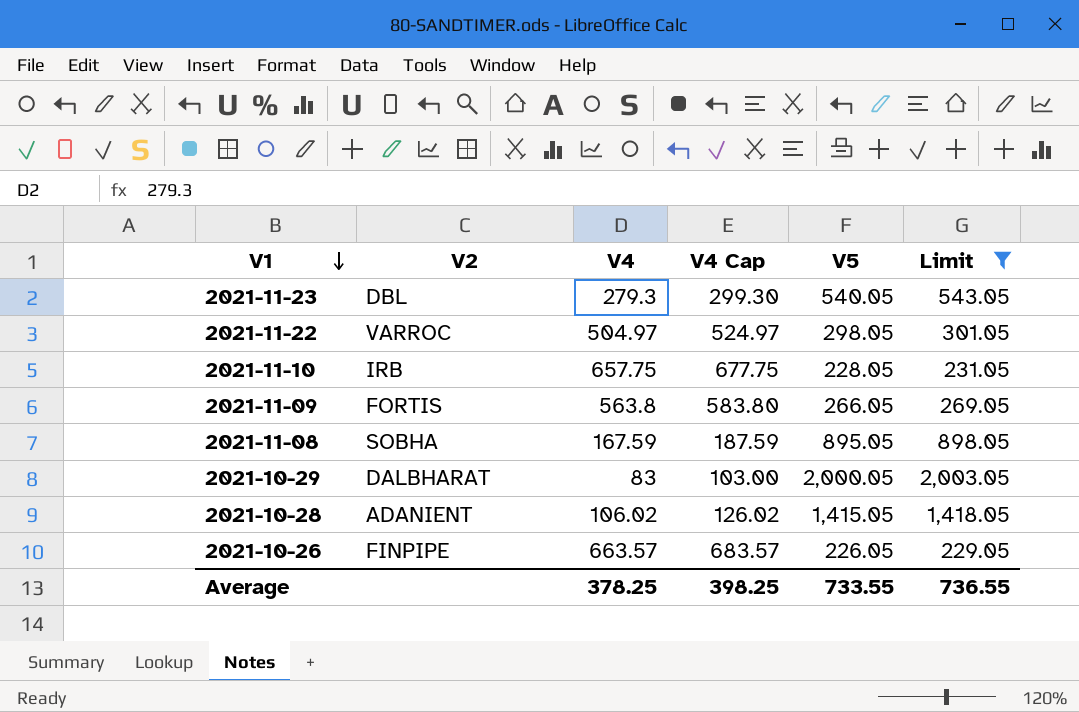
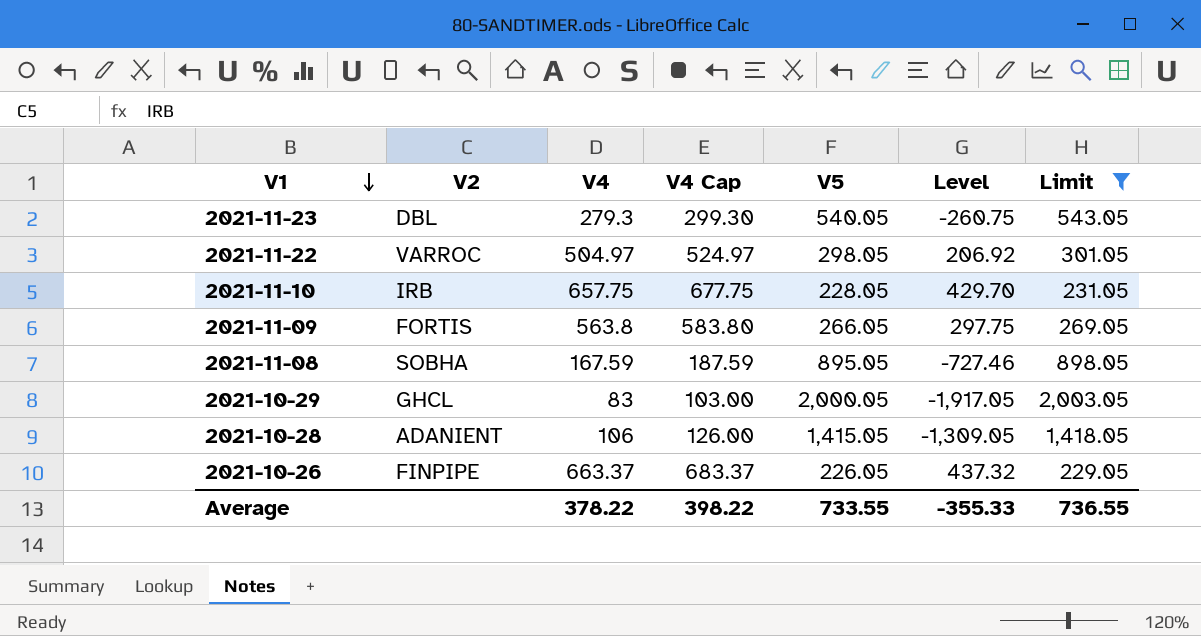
column Level | formula: none -> [V4] - [V5]
2021-10-29 | V2: DALBHARAT -> GHCL
2021-10-28 | V4: 106.02 -> 106
2021-10-28 | V4 Cap: 126.02 -> 126.00
2021-10-26 | V4: 663.57 -> 663.37
2021-10-26 | V4 Cap: 683.57 -> 683.37
Average | V4: 378.25 -> 378.22
Average | V4 Cap: 398.25 -> 398.22

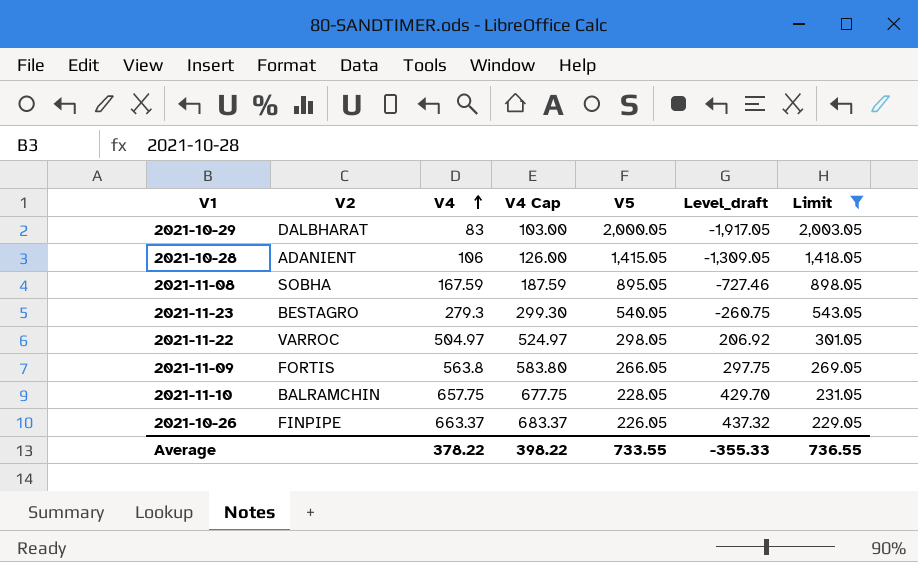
row order: V1 descending -> V4 ascending
column name: Level -> Level_draft
2021-10-29 | V2: GHCL -> DALBHARAT
2021-11-23 | V2: DBL -> BESTAGRO
2021-11-10 | V2: IRB -> BALRAMCHIN

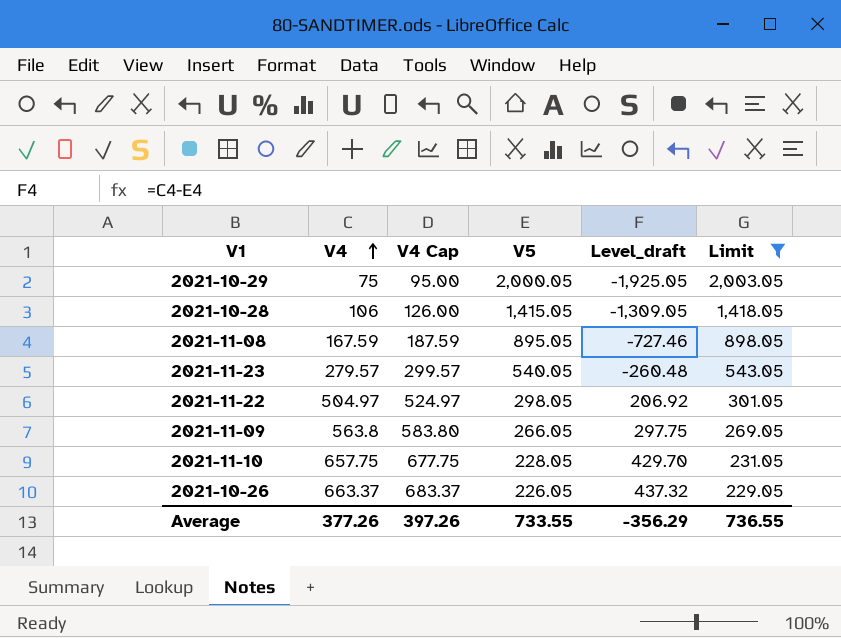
column V2 | position: 2 -> none
2021-10-29 | V4: 83 -> 75
2021-10-29 | V4 Cap: 103.00 -> 95.00
2021-10-29 | Level_draft: -1,917.05 -> -1,925.05
2021-11-23 | V4: 279.3 -> 279.57
2021-11-23 | V4 Cap: 299.30 -> 299.57
2021-11-23 | Level_draft: -260.75 -> -260.48
Average | V4: 378.22 -> 377.26
Average | V4 Cap: 398.22 -> 397.26
Average | Level_draft: -355.33 -> -356.29

